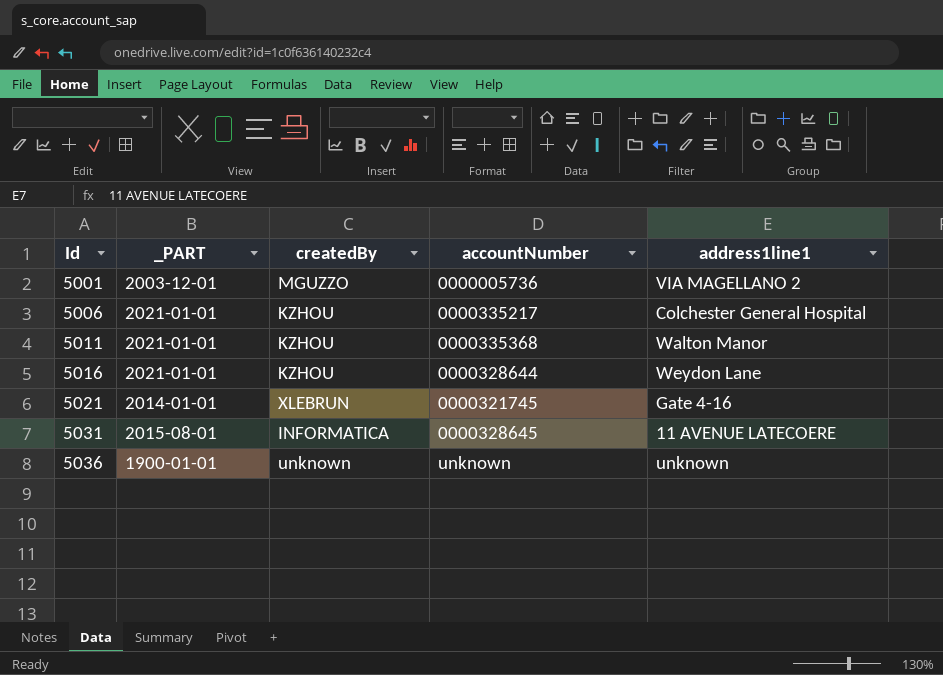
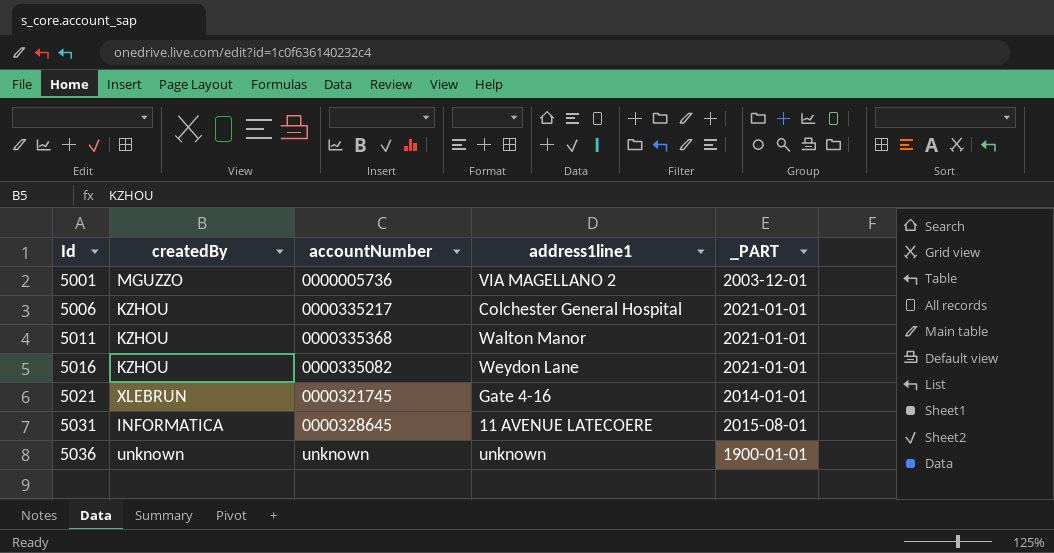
column _PART | position: 2 -> 5
5016 | accountNumber: 0000328644 -> 0000335082

